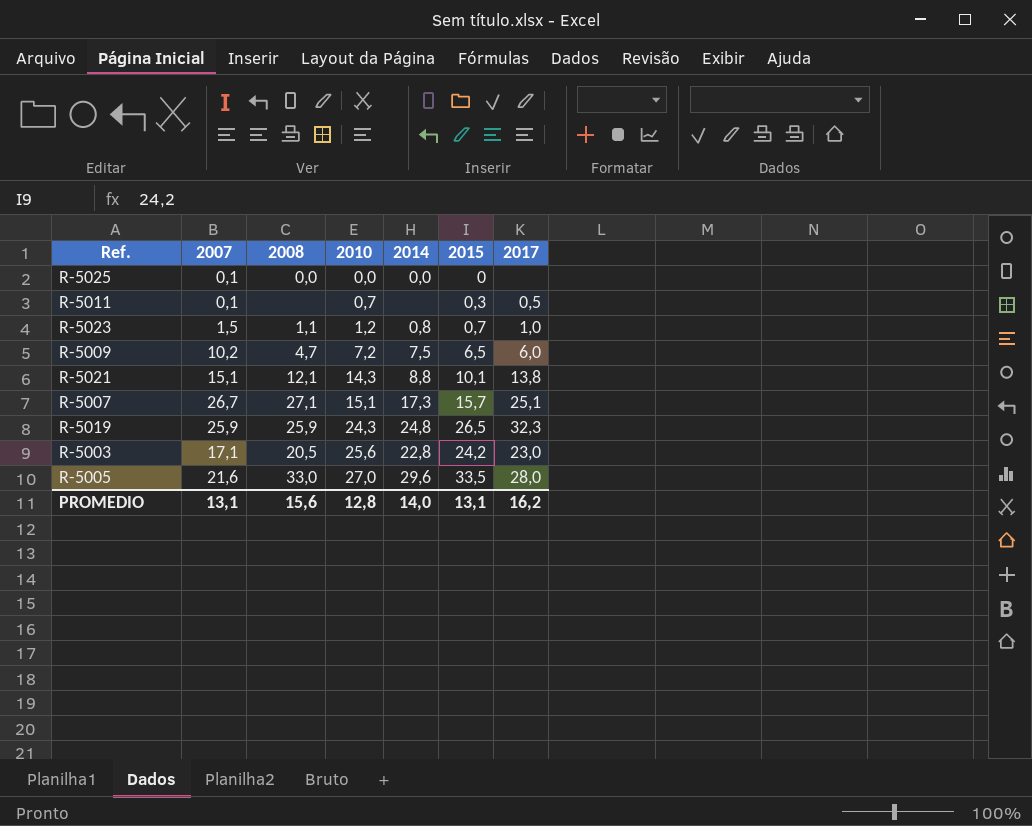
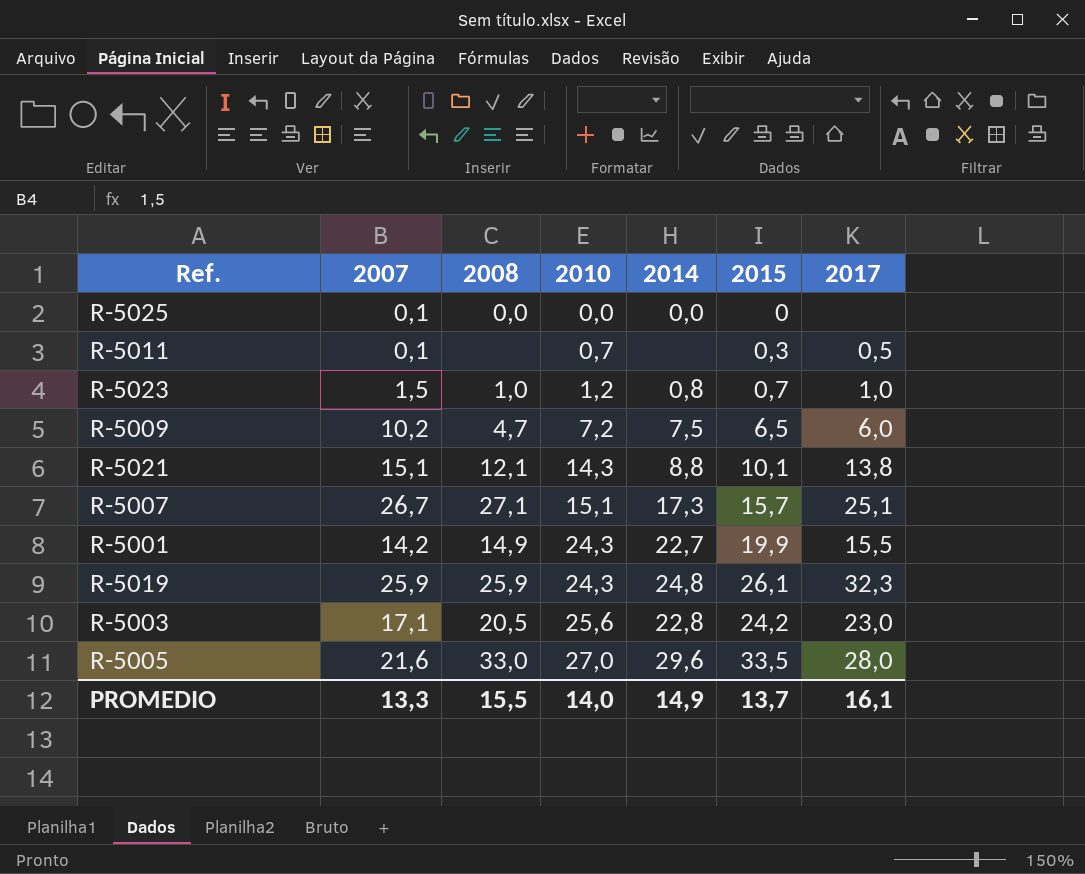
R-5023 | 2008: 1,1 -> 1,0
row R-5001: none -> 14,2 | 14,9 | 24,3 | 22,7 | 19,9 | 15,5
R-5019 | 2015: 26,5 -> 26,1
PROMEDIO | 2007: 13,1 -> 13,3
PROMEDIO | 2008: 15,6 -> 15,5
PROMEDIO | 2010: 12,8 -> 14,0
PROMEDIO | 2014: 14,0 -> 14,9
PROMEDIO | 2015: 13,1 -> 13,7
PROMEDIO | 2017: 16,2 -> 16,1

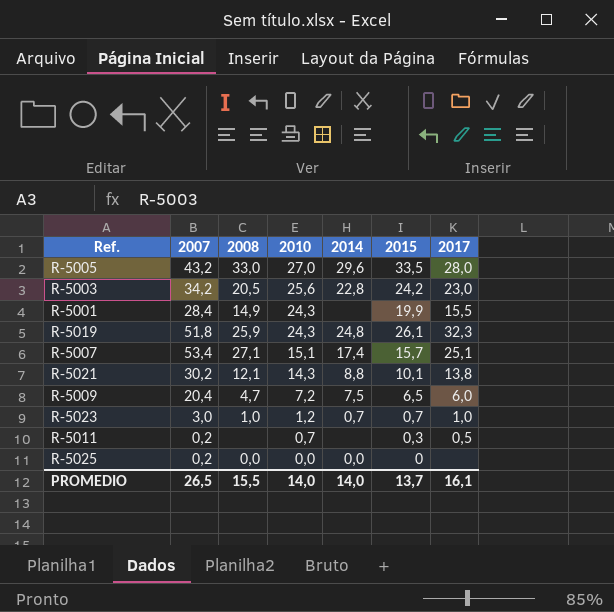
row order: 2010 ascending -> 2010 descending
R-5005 | 2007: 21,6 -> 43,2
R-5003 | 2007: 17,1 -> 34,2
R-5001 | 2007: 14,2 -> 28,4
R-5001 | 2014: 22,7 -> none
R-5019 | 2007: 25,9 -> 51,8
R-5007 | 2007: 26,7 -> 53,4
R-5007 | 2014: 17,3 -> 17,4
R-5021 | 2007: 15,1 -> 30,2
R-5009 | 2007: 10,2 -> 20,4
R-5023 | 2007: 1,5 -> 3,0
R-5023 | 2014: 0,8 -> 0,7
R-5011 | 2007: 0,1 -> 0,2
R-5025 | 2007: 0,1 -> 0,2
PROMEDIO | 2007: 13,3 -> 26,5
PROMEDIO | 2014: 14,9 -> 14,0

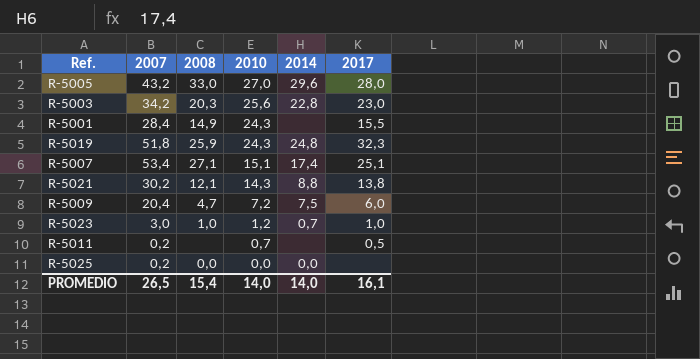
column 2015 | position: 6 -> none
R-5003 | 2008: 20,5 -> 20,3
PROMEDIO | 2008: 15,5 -> 15,4

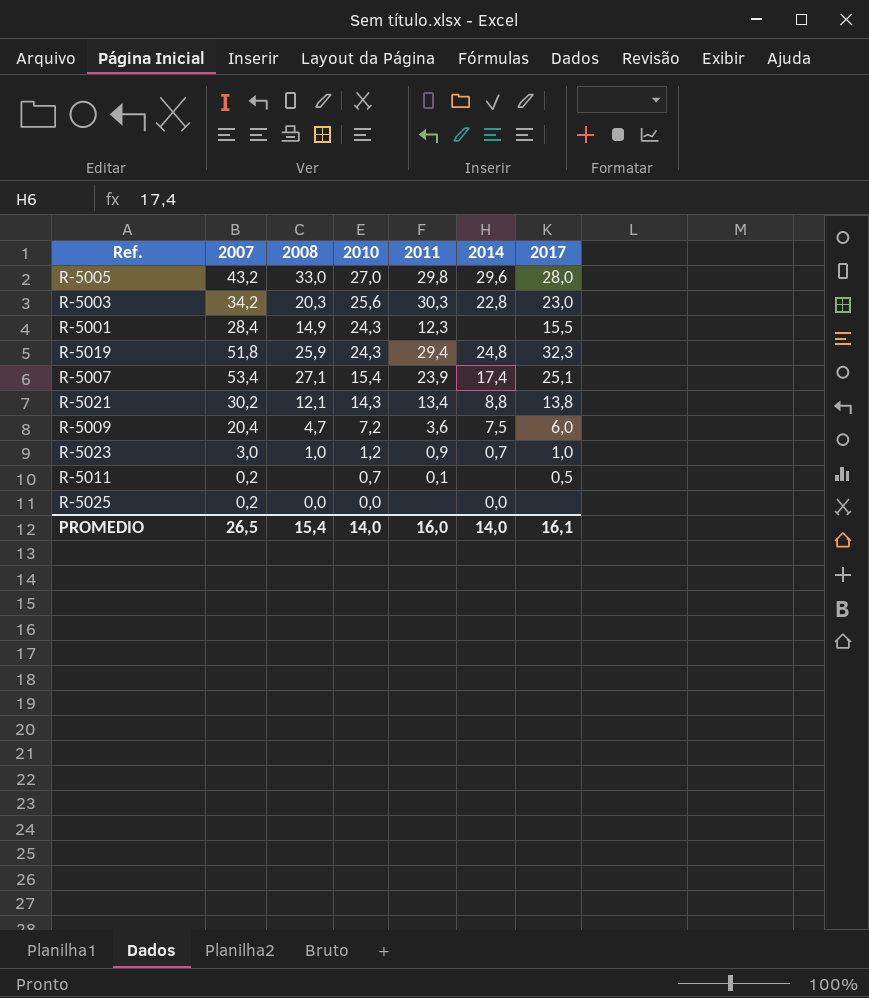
column 2011 | position: none -> 5
R-5007 | 2010: 15,1 -> 15,4

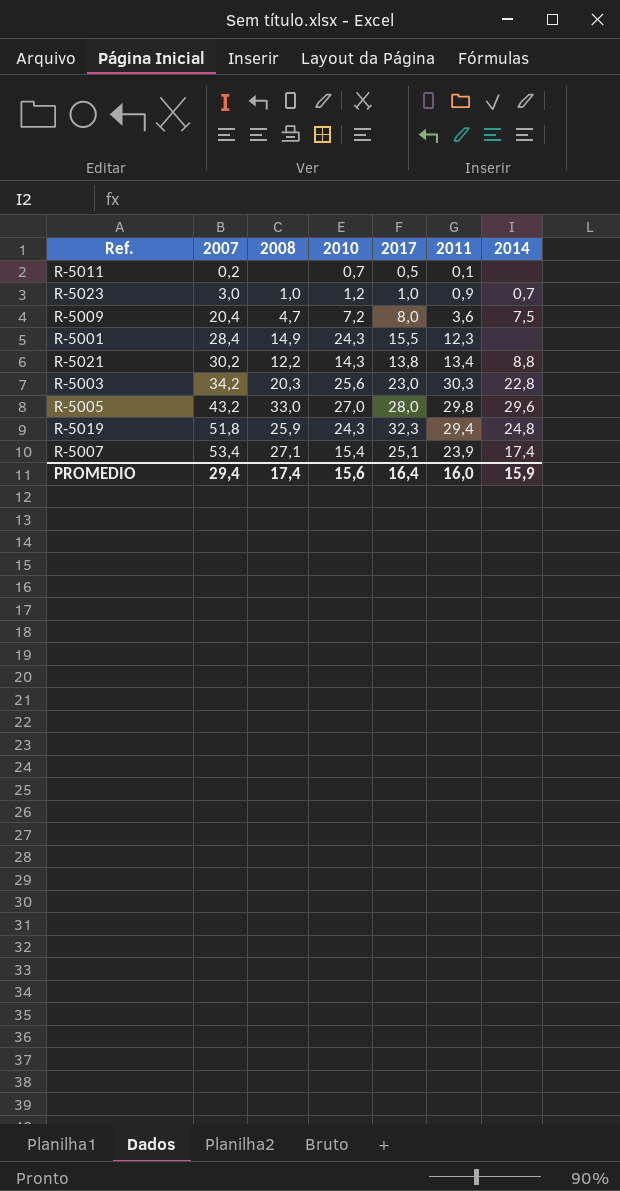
row order: 2010 descending -> 2007 ascending
column 2017 | position: 7 -> 5
row R-5025: 0,2 | 0,0 | 0,0 | none | 0,0 | none -> none
R-5009 | 2017: 6,0 -> 8,0
R-5021 | 2008: 12,1 -> 12,2
PROMEDIO | 2007: 26,5 -> 29,4
PROMEDIO | 2008: 15,4 -> 17,4
PROMEDIO | 2010: 14,0 -> 15,6
PROMEDIO | 2017: 16,1 -> 16,4
PROMEDIO | 2014: 14,0 -> 15,9

